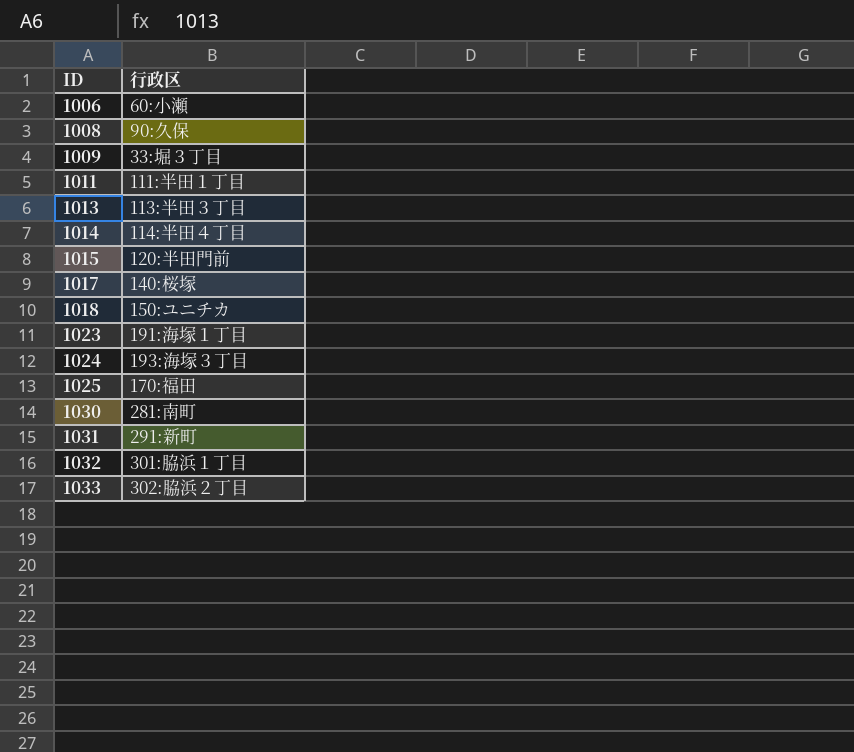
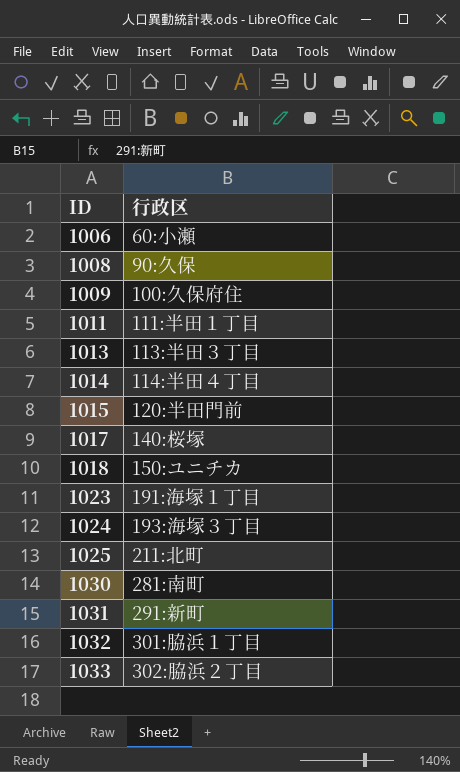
1009 | 行政区: 33:堀３丁目 -> 100:久保府住
1025 | 行政区: 170:福田 -> 211:北町

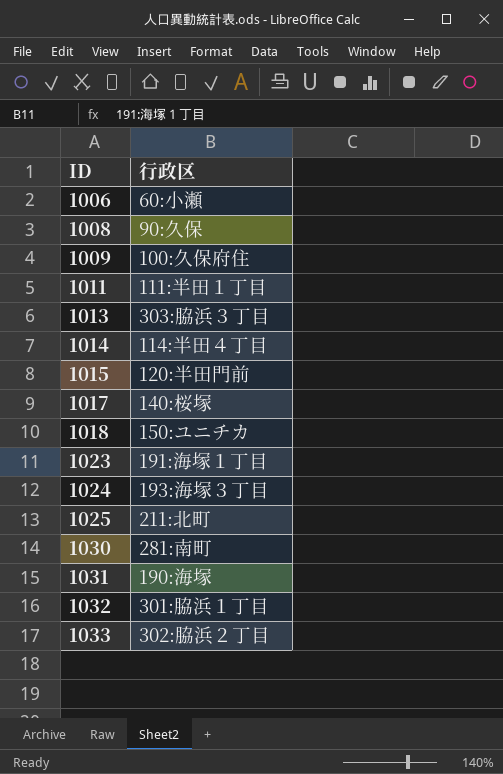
1013 | 行政区: 113:半田３丁目 -> 303:脇浜３丁目
1031 | 行政区: 291:新町 -> 190:海塚

